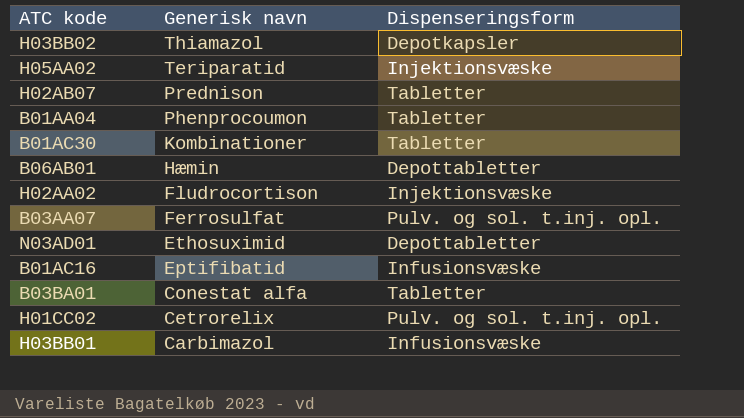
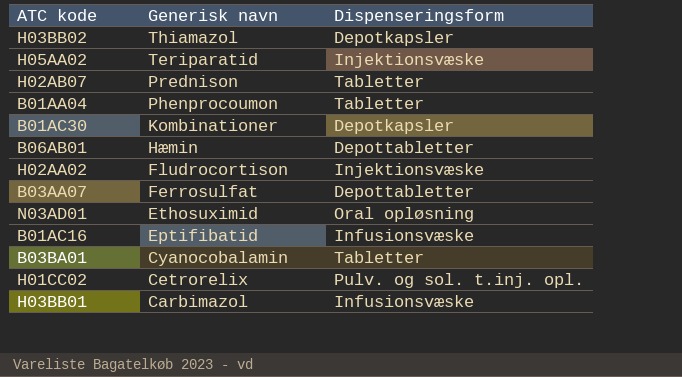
B01AC30 | Dispenseringsform: Tabletter -> Depotkapsler
B03AA07 | Dispenseringsform: Pulv. og sol. t.inj. opl. -> Depottabletter
N03AD01 | Dispenseringsform: Depottabletter -> Oral opløsning
B03BA01 | Generisk navn: Conestat alfa -> Cyanocobalamin

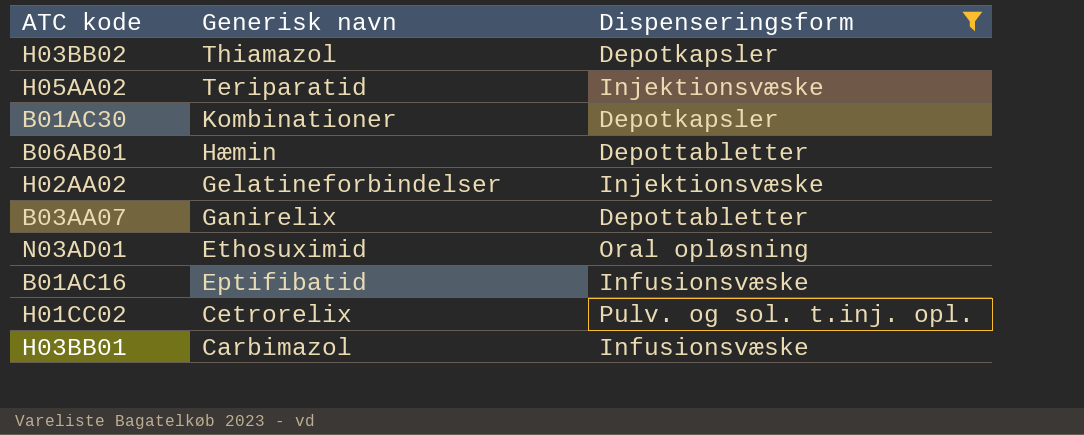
filter: none -> Dispenseringsform != Tabletter
H02AA02 | Generisk navn: Fludrocortison -> Gelatineforbindelser
B03AA07 | Generisk navn: Ferrosulfat -> Ganirelix

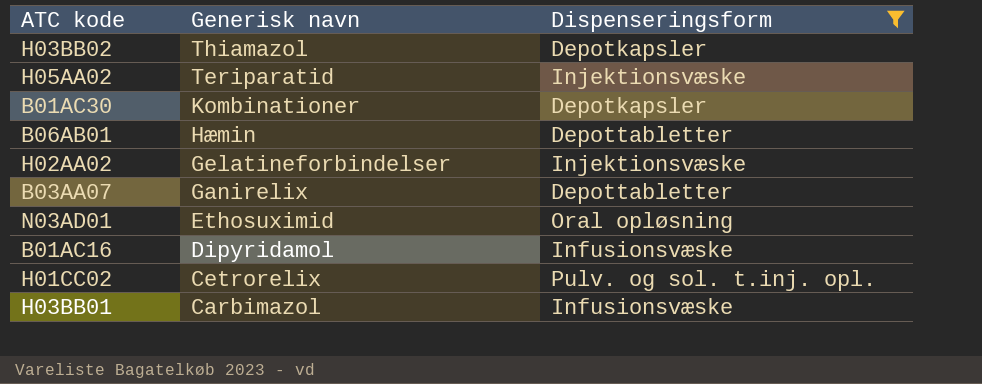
B01AC16 | Generisk navn: Eptifibatid -> Dipyridamol

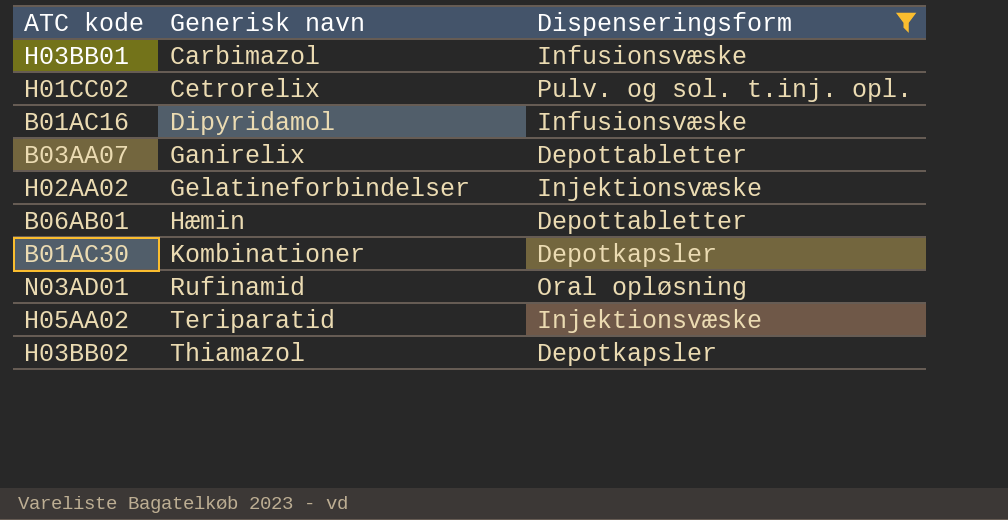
row order: Generisk navn descending -> Generisk navn ascending
N03AD01 | Generisk navn: Ethosuximid -> Rufinamid

